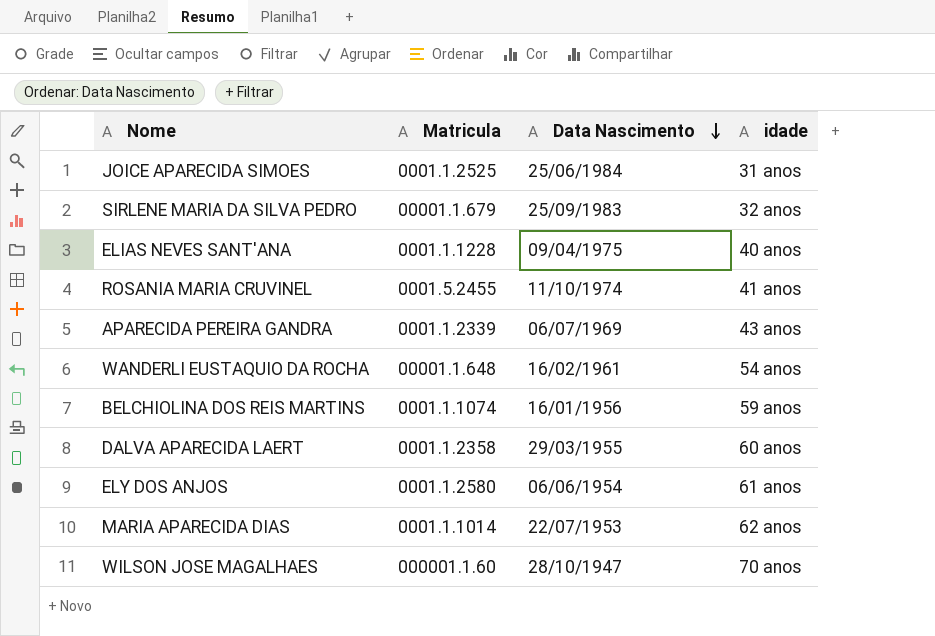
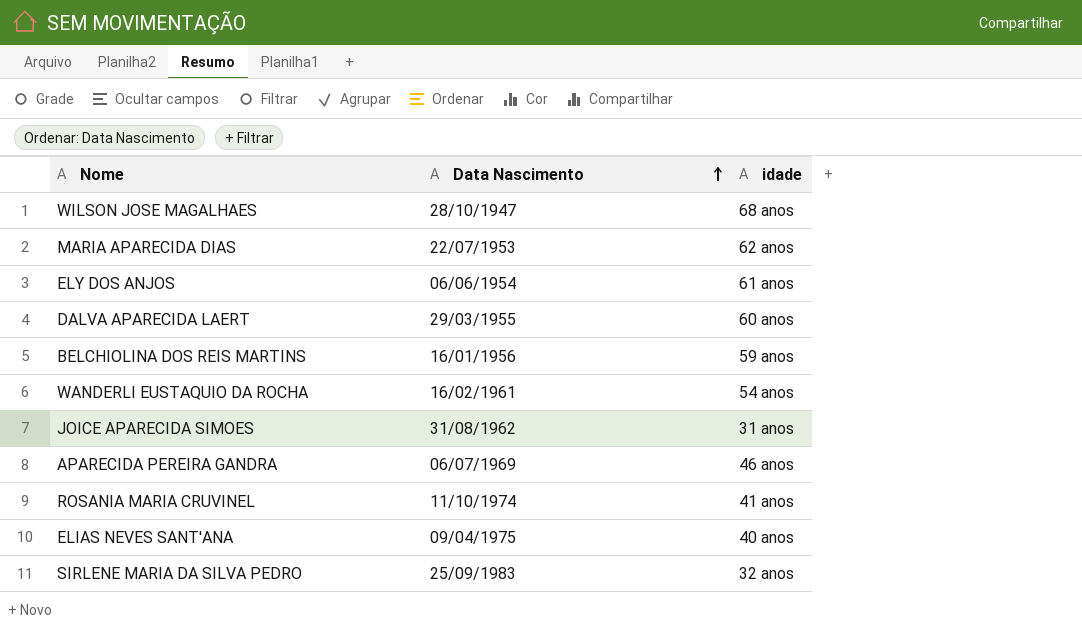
row order: Data Nascimento descending -> Data Nascimento ascending
column Matricula | position: 2 -> none
WILSON JOSE MAGALHAES | idade: 70 anos -> 68 anos
JOICE APARECIDA SIMOES | Data Nascimento: 25/06/1984 -> 31/08/1962
APARECIDA PEREIRA GANDRA | idade: 43 anos -> 46 anos

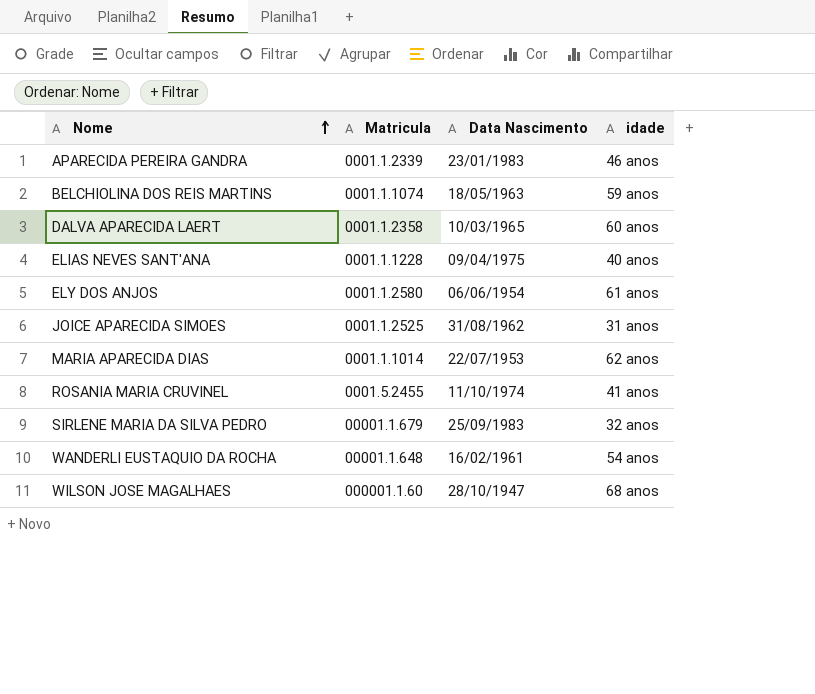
row order: Data Nascimento ascending -> Nome ascending
column Matricula | position: none -> 2
APARECIDA PEREIRA GANDRA | Data Nascimento: 06/07/1969 -> 23/01/1983
BELCHIOLINA DOS REIS MARTINS | Data Nascimento: 16/01/1956 -> 18/05/1963
DALVA APARECIDA LAERT | Data Nascimento: 29/03/1955 -> 10/03/1965

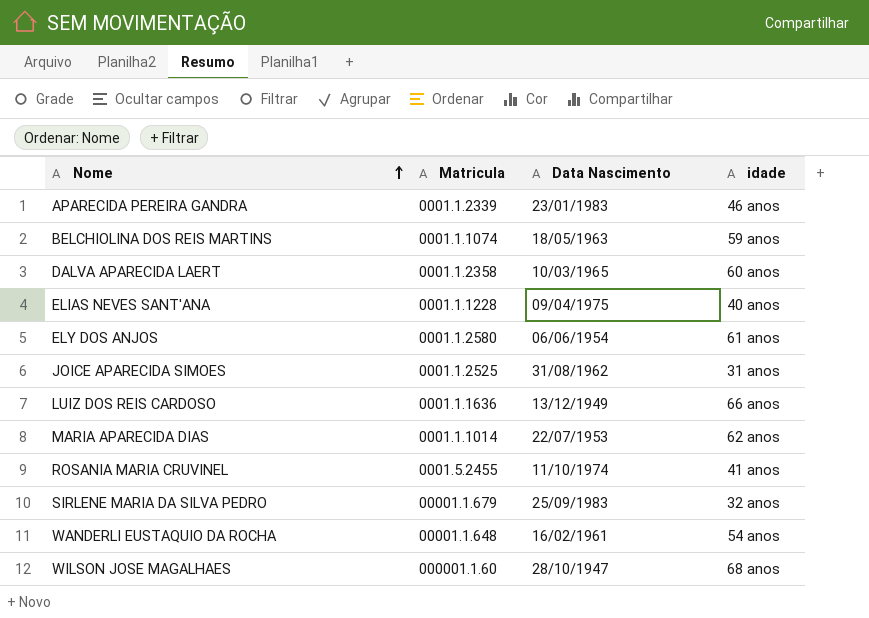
row LUIZ DOS REIS CARDOSO: none -> 0001.1.1636 | 13/12/1949 | 66 anos

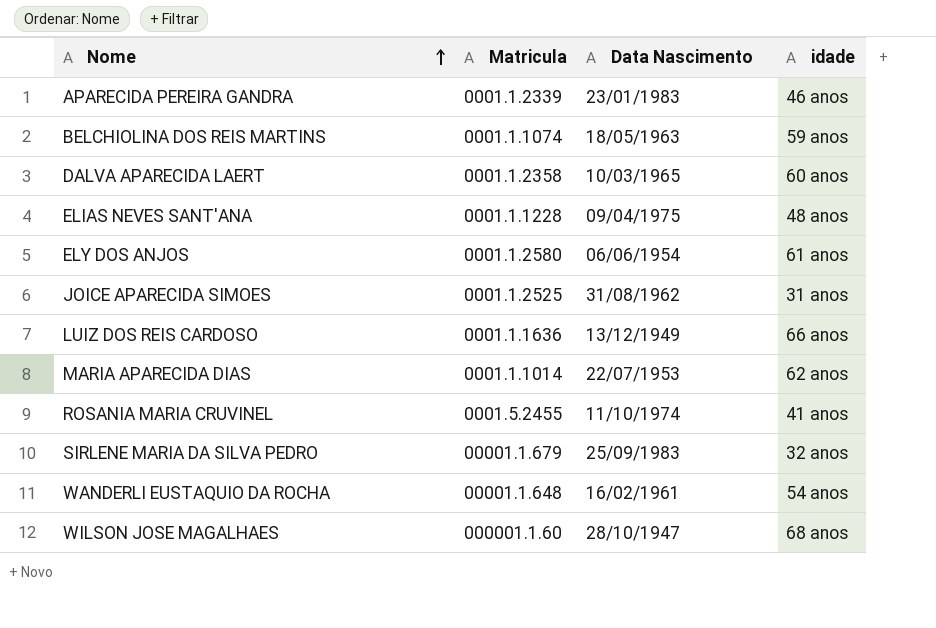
ELIAS NEVES SANT'ANA | idade: 40 anos -> 48 anos

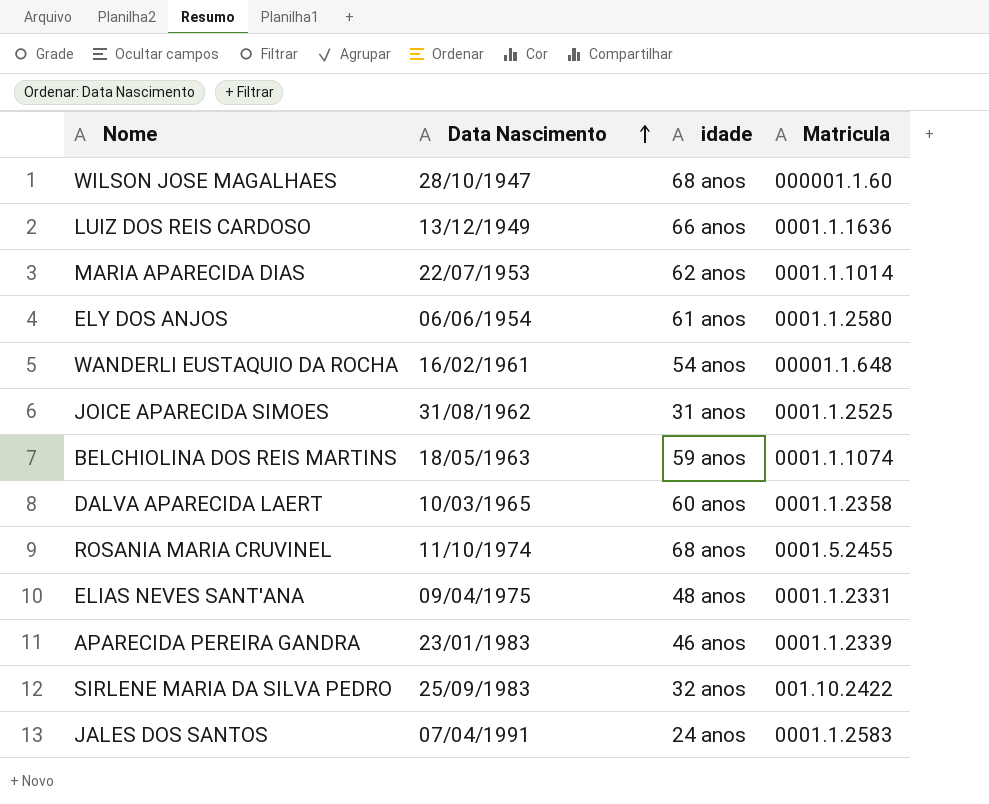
row order: Nome ascending -> Data Nascimento ascending
column Matricula | position: 2 -> 4
ROSANIA MARIA CRUVINEL | idade: 41 anos -> 68 anos
ELIAS NEVES SANT'ANA | Matricula: 0001.1.1228 -> 0001.1.2331
SIRLENE MARIA DA SILVA PEDRO | Matricula: 00001.1.679 -> 001.10.2422
row JALES DOS SANTOS: none -> 07/04/1991 | 24 anos | 0001.1.2583

